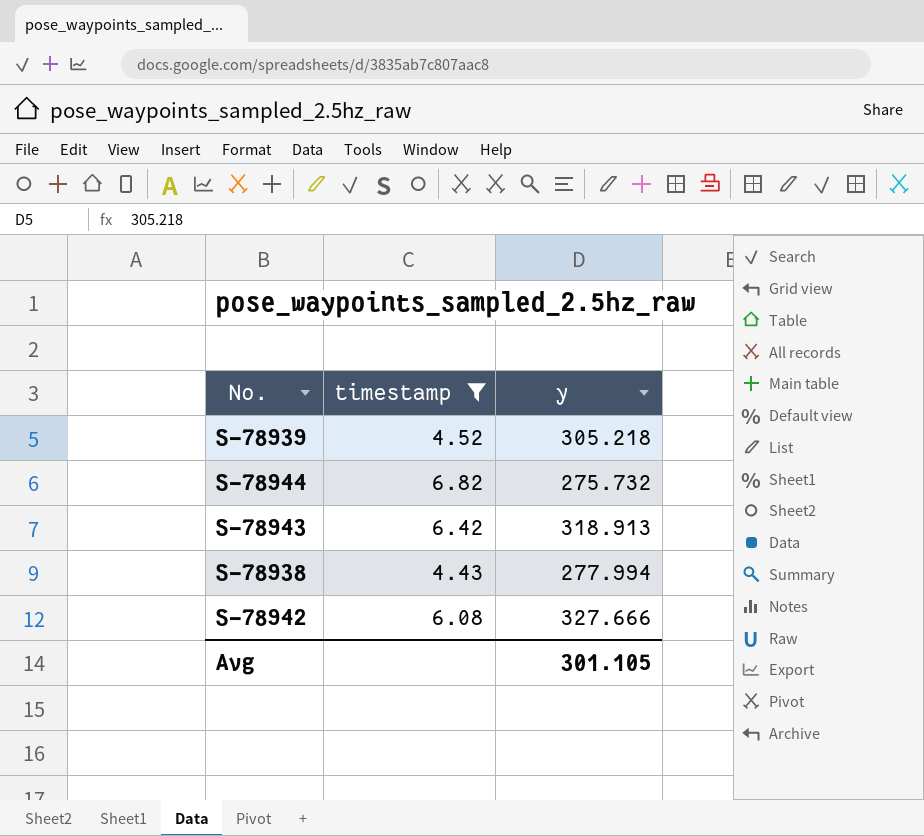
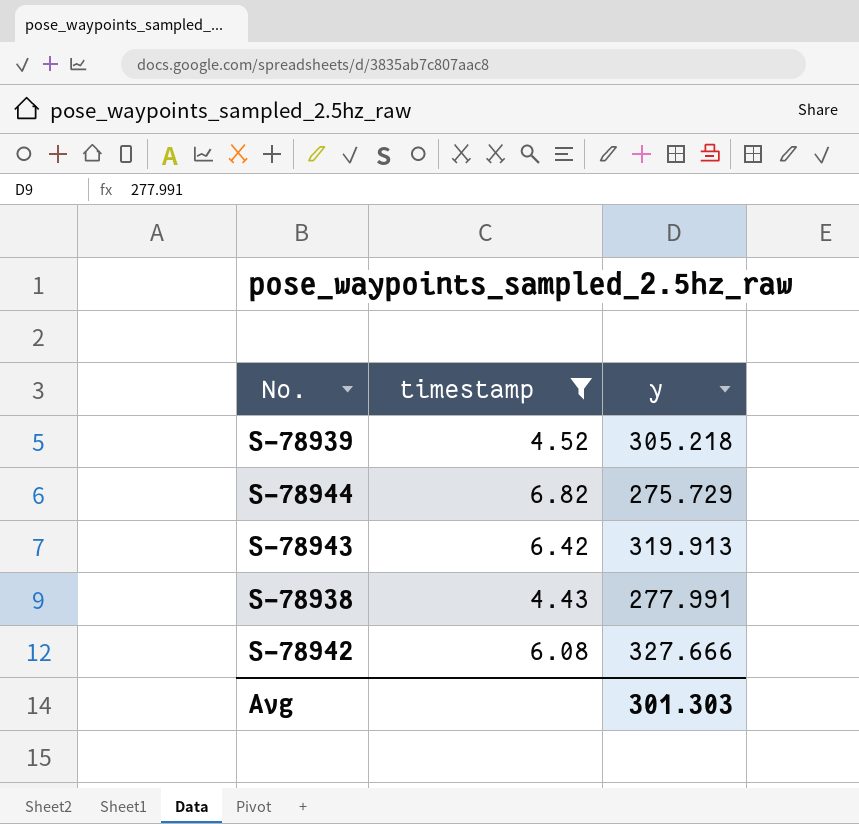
S-78944 | y: 275.732 -> 275.729
S-78943 | y: 318.913 -> 319.913
S-78938 | y: 277.994 -> 277.991
Avg | y: 301.105 -> 301.303

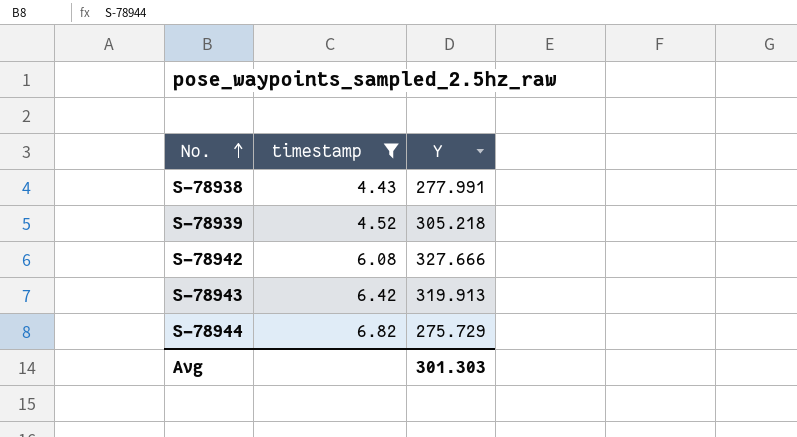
row order: none -> No. ascending
column name: y -> Y

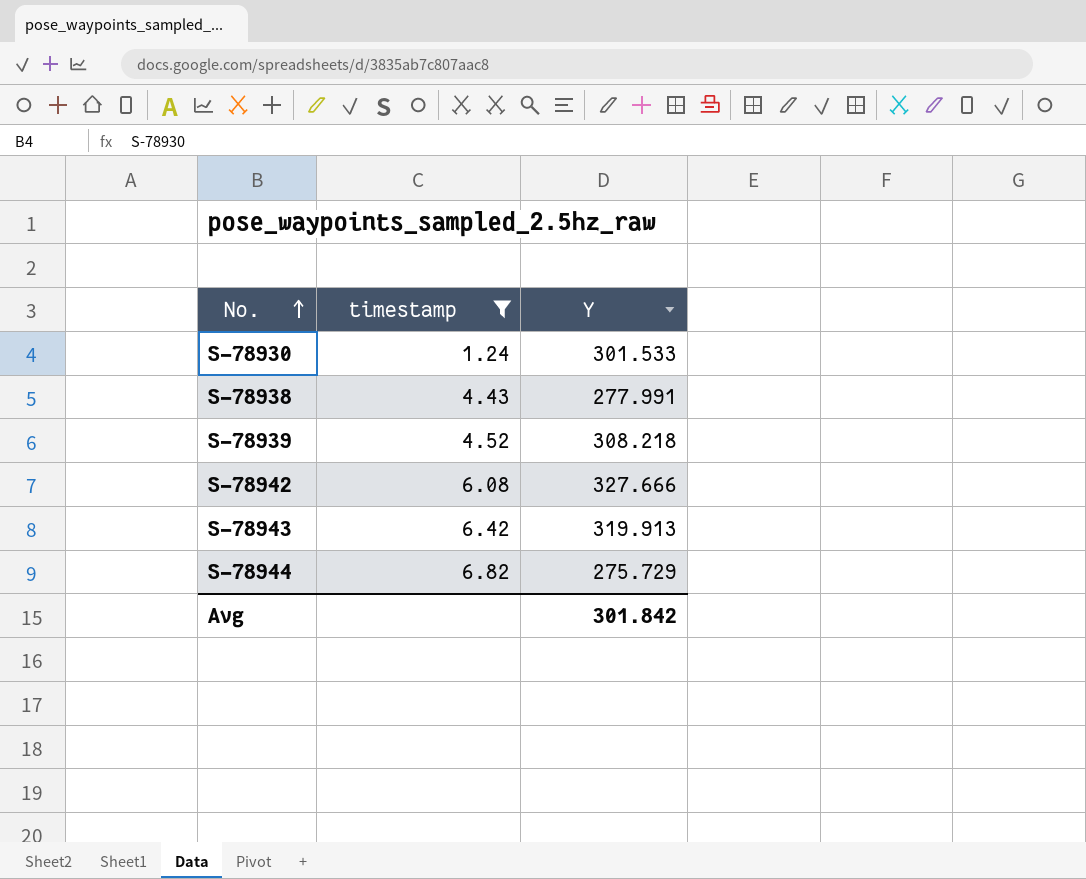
row S-78930: none -> 1.24 | 301.533
S-78939 | Y: 305.218 -> 308.218
Avg | Y: 301.303 -> 301.842

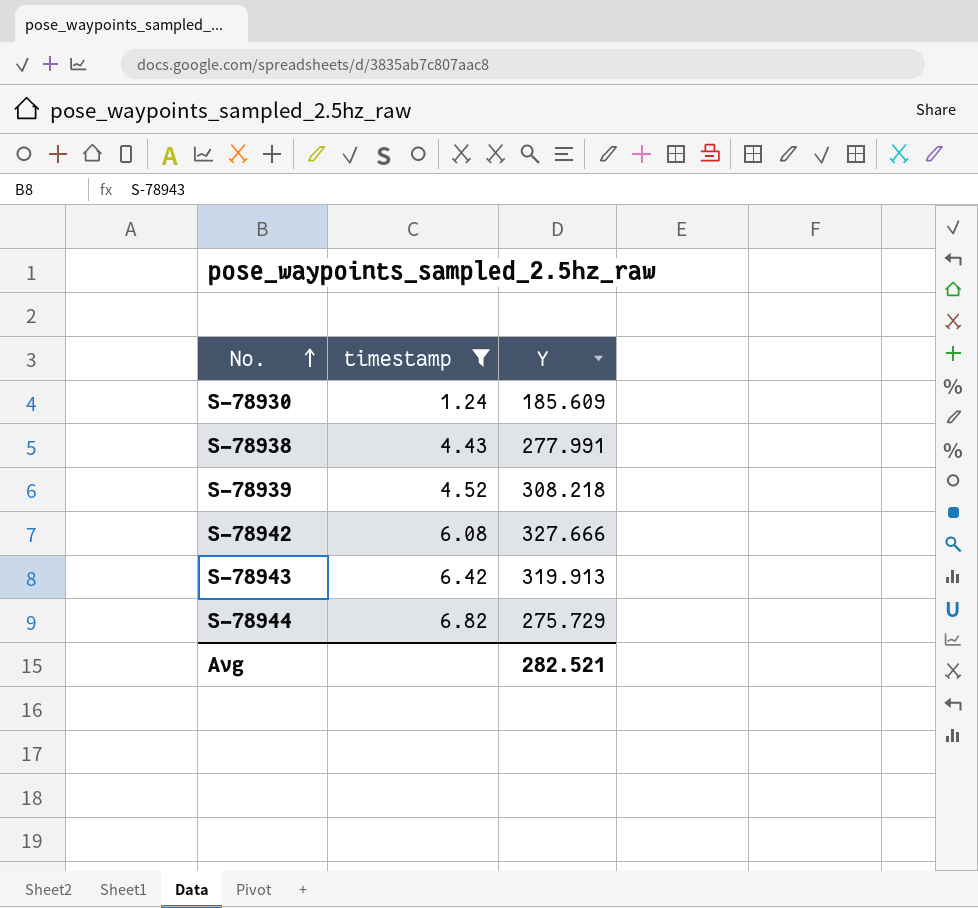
S-78930 | Y: 301.533 -> 185.609
Avg | Y: 301.842 -> 282.521

